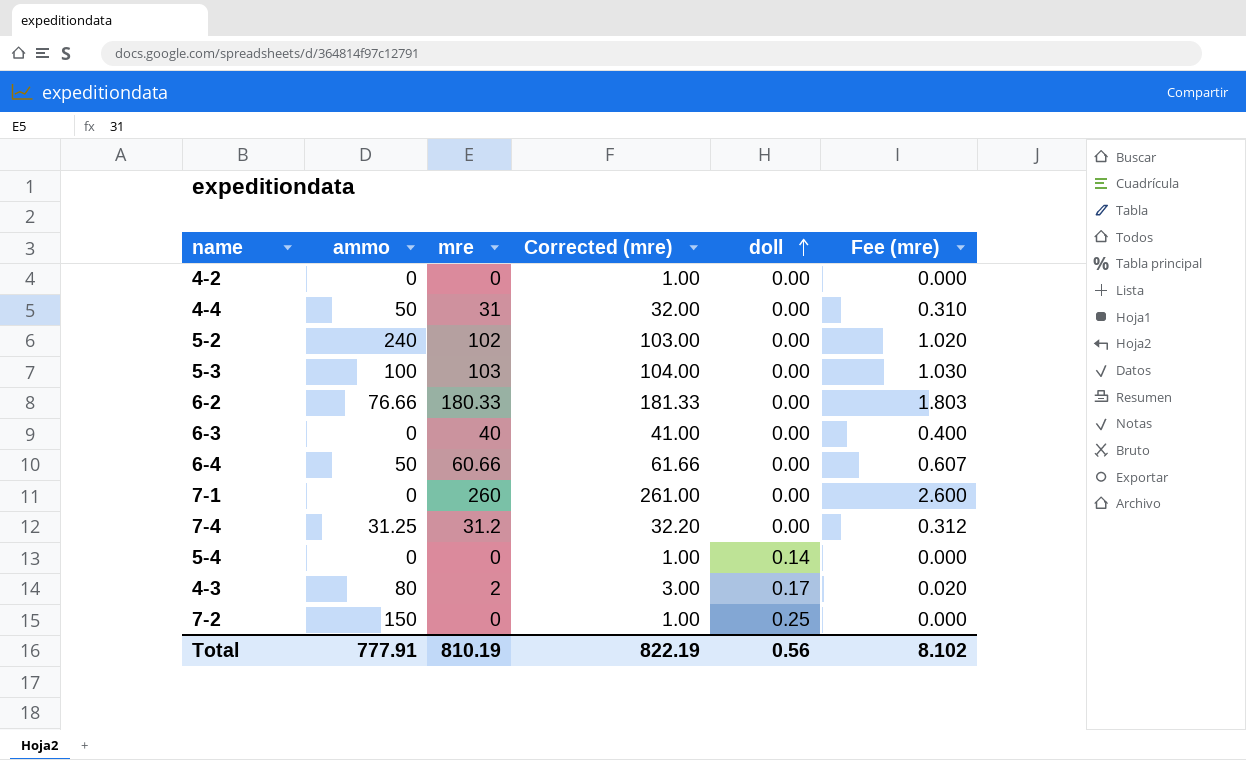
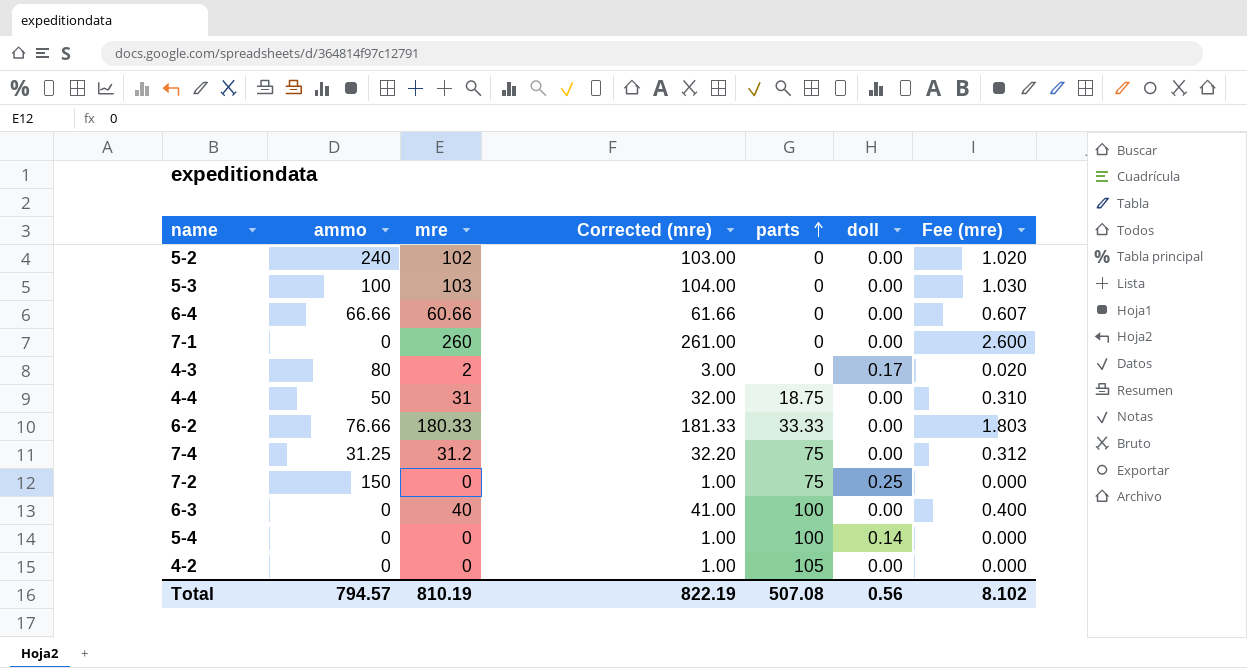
row order: doll ascending -> parts ascending
column parts | position: none -> 5
6-4 | ammo: 50 -> 66.66
Total | ammo: 777.91 -> 794.57

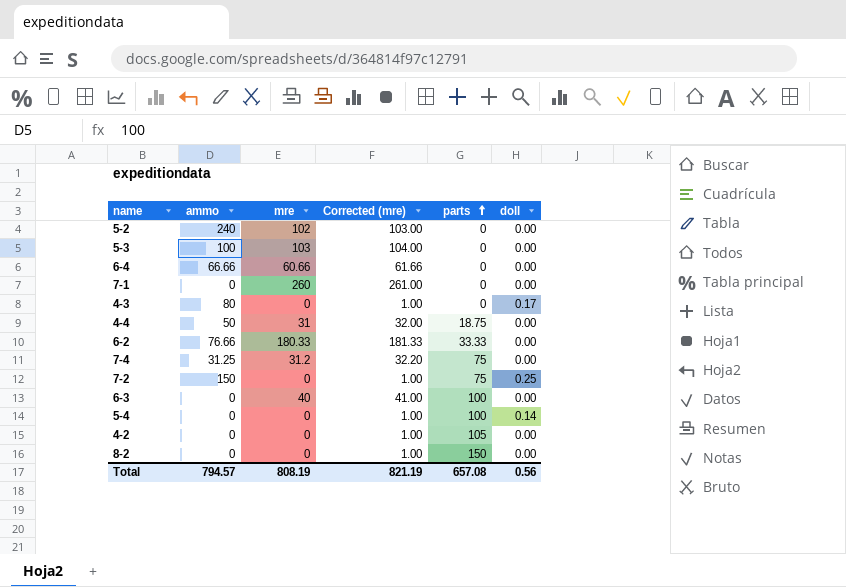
column Fee (mre) | formula: [mre] * 0.01 -> none
4-3 | mre: 2 -> 0
4-3 | Corrected (mre): 3.00 -> 1.00
row 8-2: none -> 0 | 0 | 1.00 | 150 | 0.00
Total | mre: 810.19 -> 808.19
Total | Corrected (mre): 822.19 -> 821.19
Total | parts: 507.08 -> 657.08

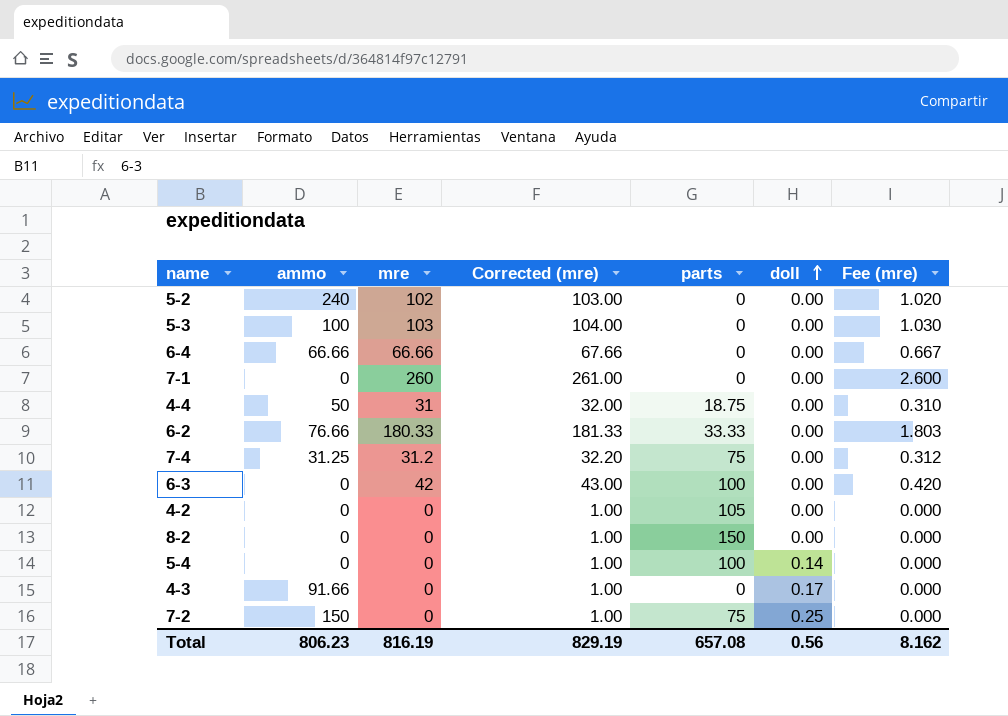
row order: parts ascending -> doll ascending
column Fee (mre) | formula: none -> [mre] * 0.01
6-4 | mre: 60.66 -> 66.66
6-4 | Corrected (mre): 61.66 -> 67.66
6-3 | mre: 40 -> 42
6-3 | Corrected (mre): 41.00 -> 43.00
4-3 | ammo: 80 -> 91.66
Total | ammo: 794.57 -> 806.23
Total | mre: 808.19 -> 816.19
Total | Corrected (mre): 821.19 -> 829.19

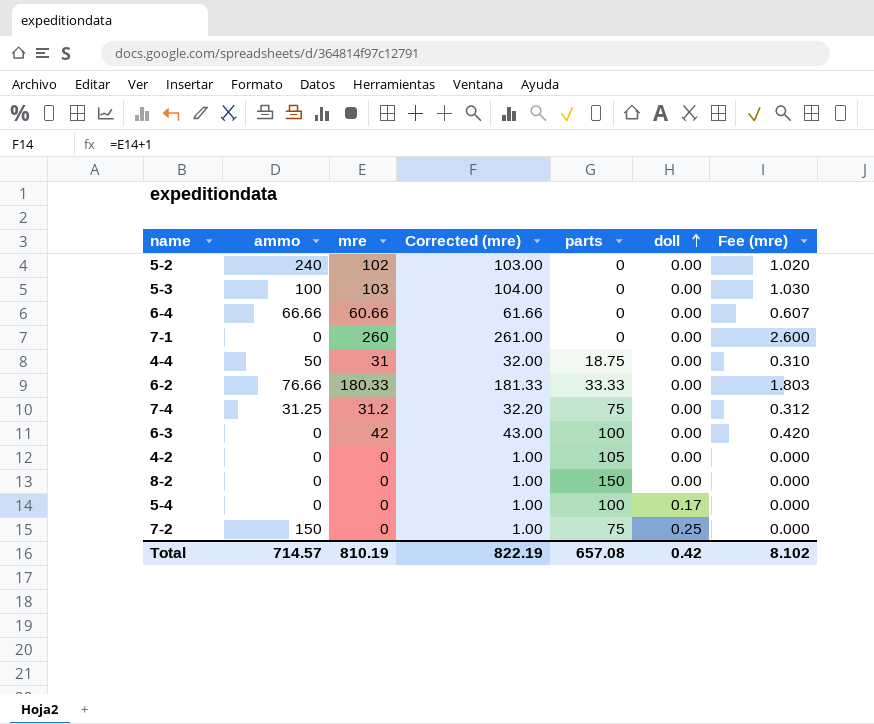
row 4-3: 91.66 | 0 | 1.00 | 0 | 0.17 | 0.000 -> none
6-4 | mre: 66.66 -> 60.66
6-4 | Corrected (mre): 67.66 -> 61.66
6-4 | Fee (mre): 0.667 -> 0.607
5-4 | doll: 0.14 -> 0.17
Total | ammo: 806.23 -> 714.57
Total | mre: 816.19 -> 810.19
Total | Corrected (mre): 829.19 -> 822.19
Total | doll: 0.56 -> 0.42
Total | Fee (mre): 8.162 -> 8.102

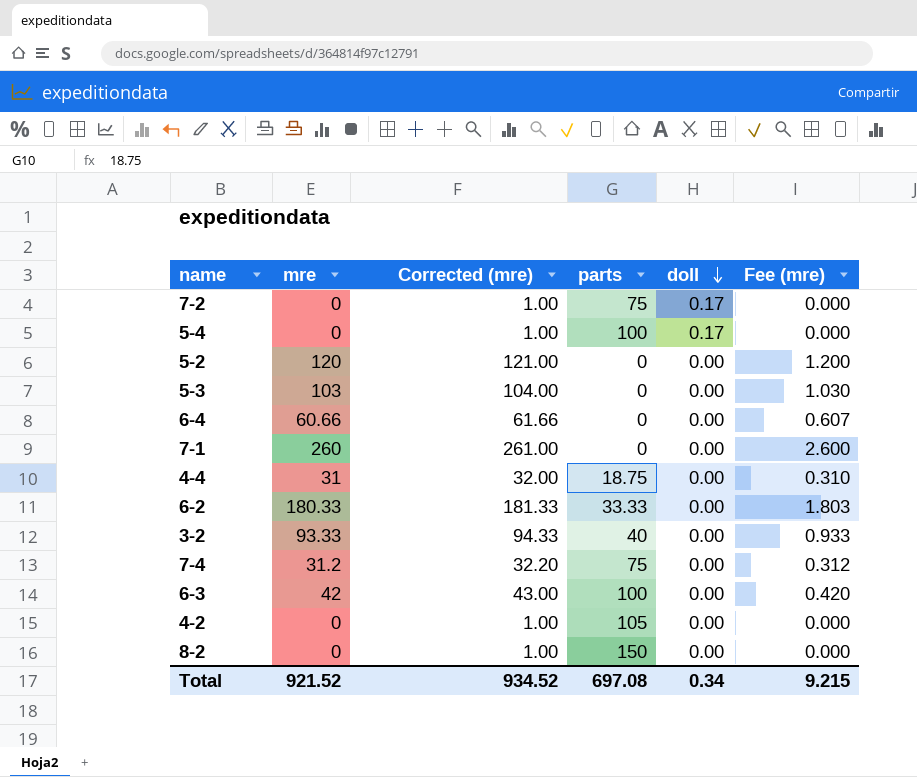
row order: doll ascending -> doll descending
column ammo | position: 2 -> none
7-2 | doll: 0.25 -> 0.17
5-2 | mre: 102 -> 120
5-2 | Corrected (mre): 103.00 -> 121.00
5-2 | Fee (mre): 1.020 -> 1.200
row 3-2: none -> 93.33 | 94.33 | 40 | 0.00 | 0.933
Total | mre: 810.19 -> 921.52
Total | Corrected (mre): 822.19 -> 934.52
Total | parts: 657.08 -> 697.08
Total | doll: 0.42 -> 0.34
Total | Fee (mre): 8.102 -> 9.215

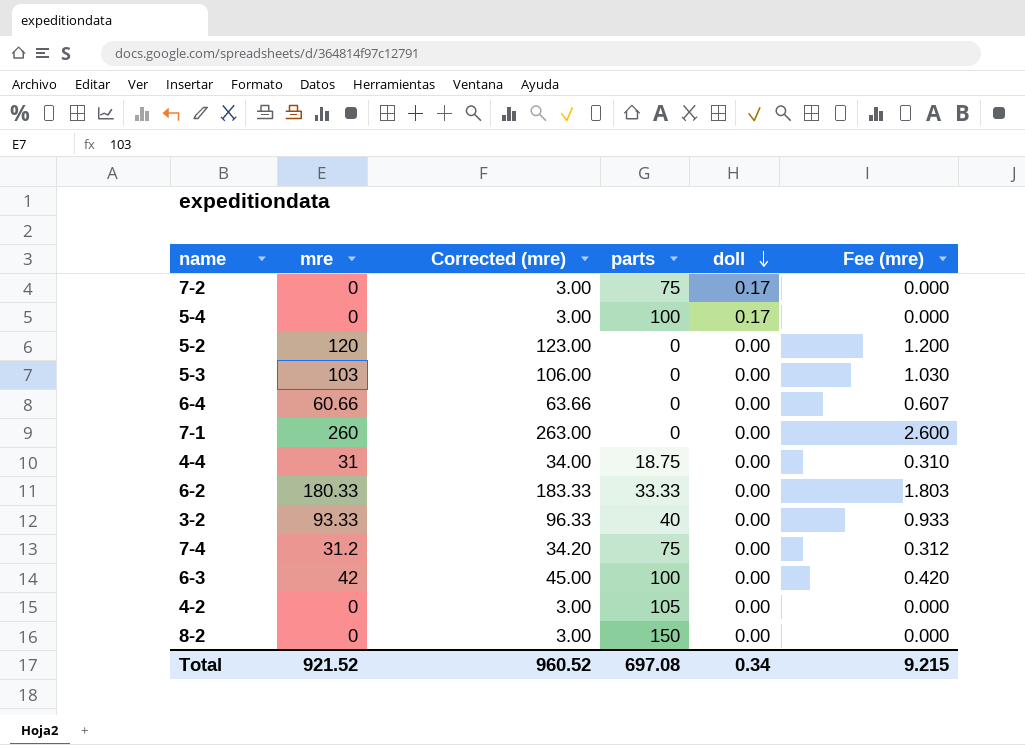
column Corrected (mre) | formula: [mre] + 1 -> [mre] + 3
Total | Corrected (mre): 934.52 -> 960.52

